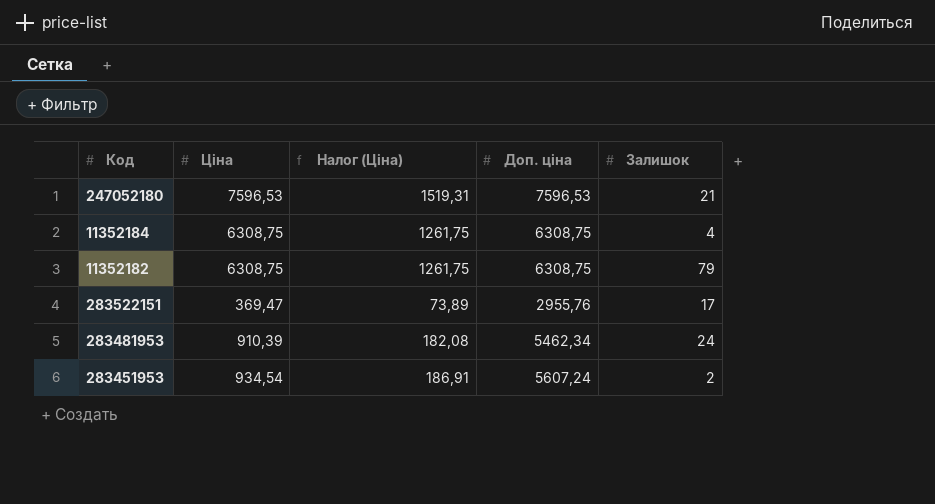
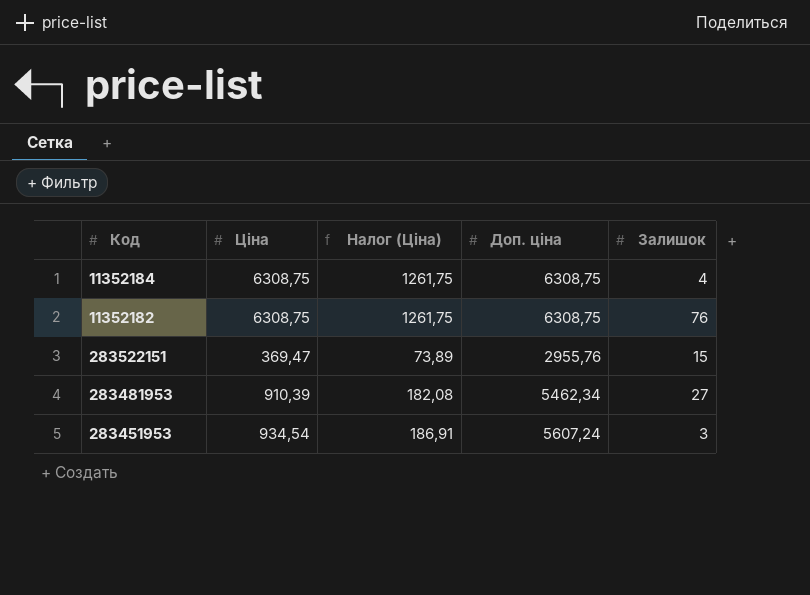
row 247052180: 7596,53 | 1519,31 | 7596,53 | 21 -> none
11352182 | Залишок: 79 -> 76
283522151 | Залишок: 17 -> 15
283481953 | Залишок: 24 -> 27
283451953 | Залишок: 2 -> 3

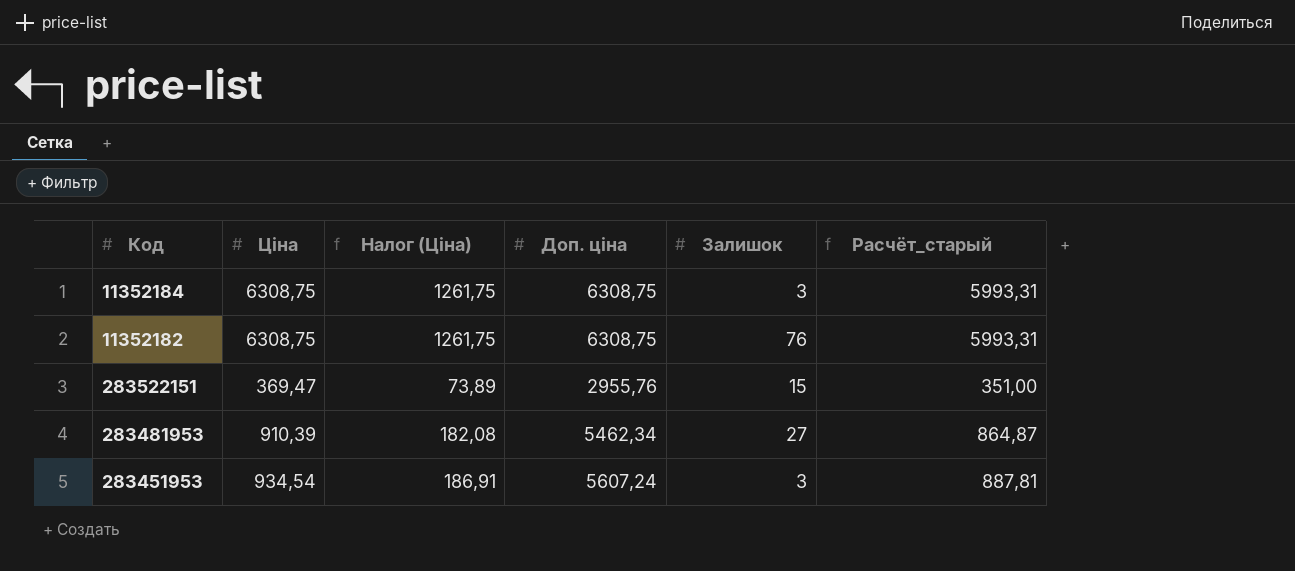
column Расчёт_старый | formula: none -> [Ціна] * 0,95
11352184 | Залишок: 4 -> 3

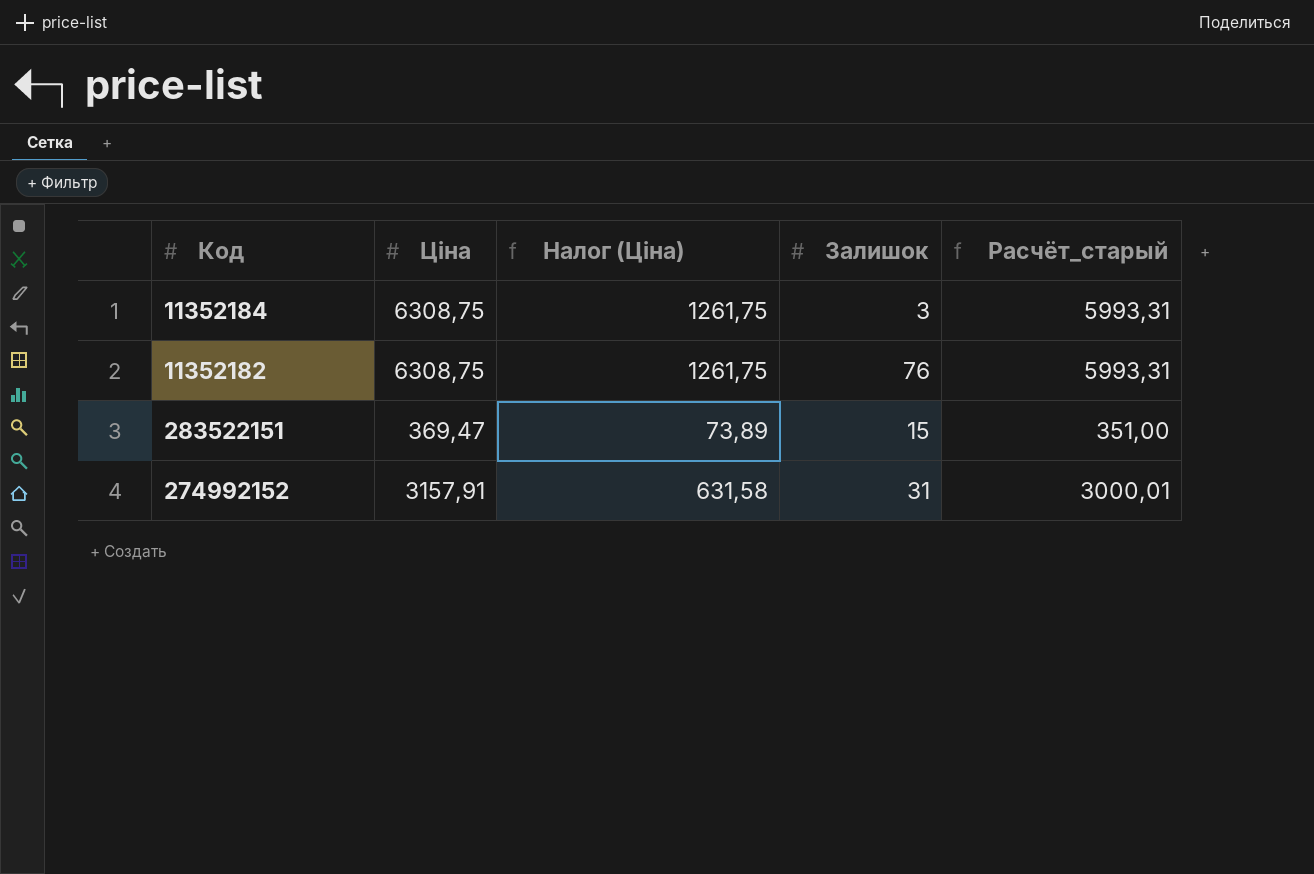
column Доп. ціна | position: 4 -> none
row 283481953: 910,39 | 182,08 | 5462,34 | 27 | 864,87 -> none
row 283451953: 934,54 | 186,91 | 5607,24 | 3 | 887,81 -> none
row 274992152: none -> 3157,91 | 631,58 | 31 | 3000,01

